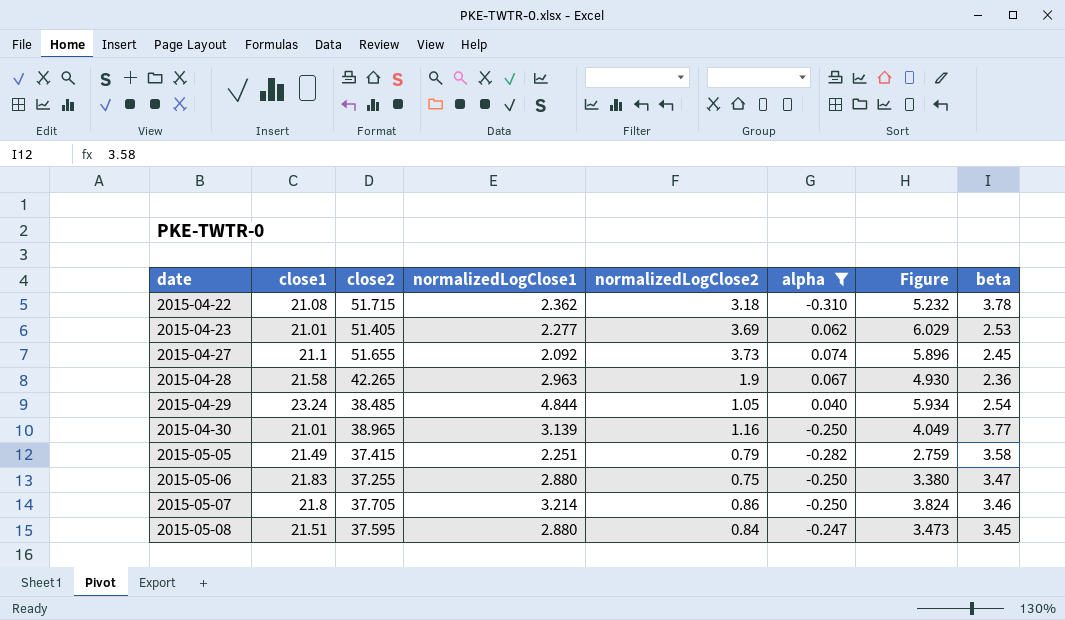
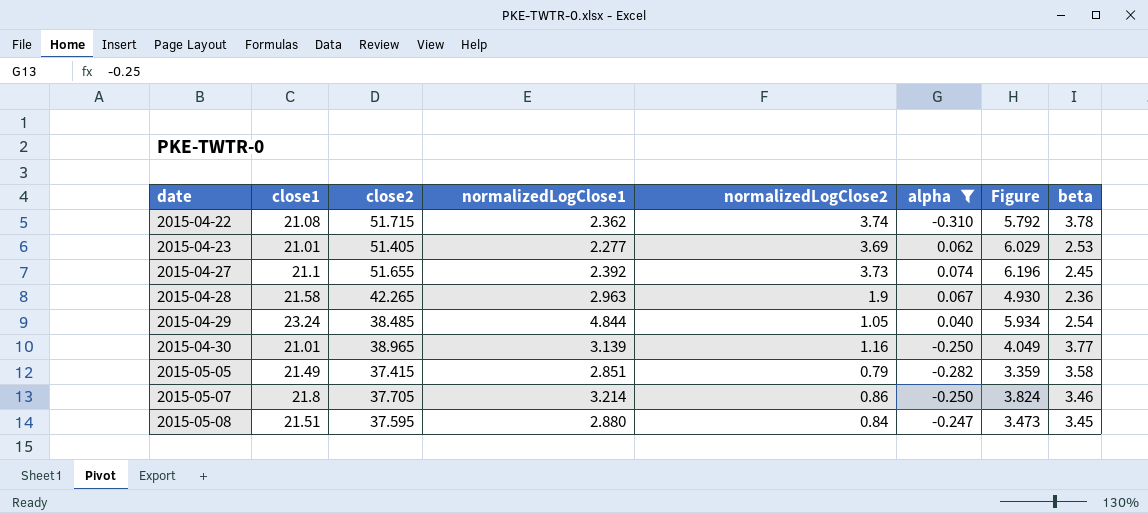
row 2015-05-06: 21.83 | 37.255 | 2.880 | 0.75 | -0.250 | 3.380 | 3.47 -> none
2015-04-22 | normalizedLogClose2: 3.18 -> 3.74
2015-04-22 | Figure: 5.232 -> 5.792
2015-04-27 | normalizedLogClose1: 2.092 -> 2.392
2015-04-27 | Figure: 5.896 -> 6.196
2015-05-05 | normalizedLogClose1: 2.251 -> 2.851
2015-05-05 | Figure: 2.759 -> 3.359

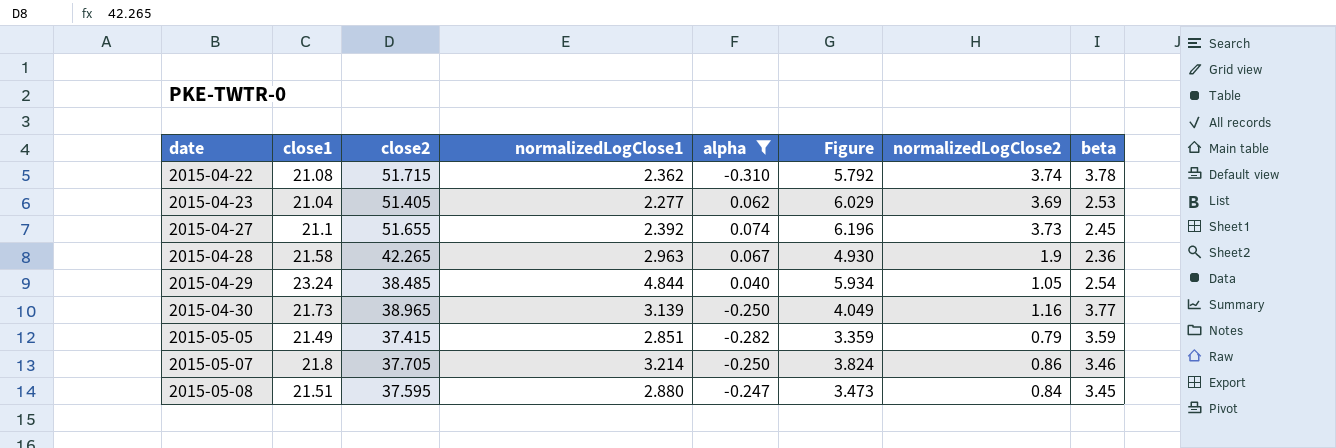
column normalizedLogClose2 | position: 5 -> 7
2015-04-23 | close1: 21.01 -> 21.04
2015-04-30 | close1: 21.01 -> 21.73
2015-05-05 | beta: 3.58 -> 3.59

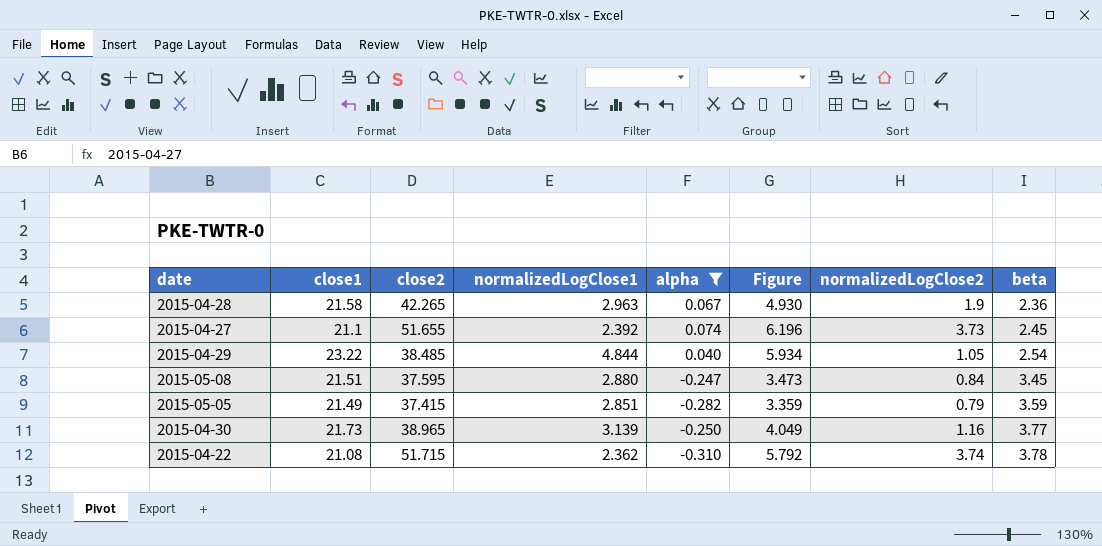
row order: date ascending -> beta ascending
row 2015-04-23: 21.04 | 51.405 | 2.277 | 0.062 | 6.029 | 3.69 | 2.53 -> none
row 2015-05-07: 21.8 | 37.705 | 3.214 | -0.250 | 3.824 | 0.86 | 3.46 -> none
2015-04-29 | close1: 23.24 -> 23.22

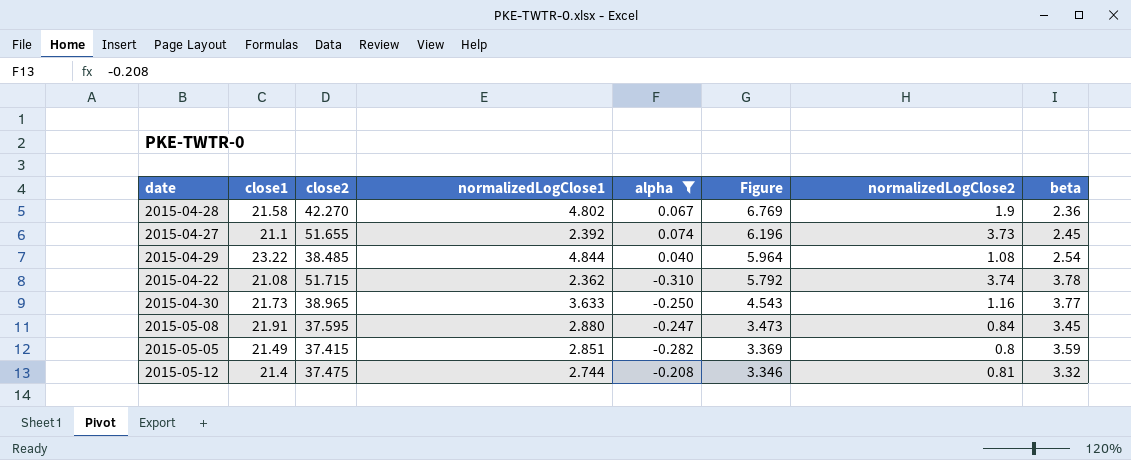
row order: beta ascending -> Figure descending
2015-04-28 | close2: 42.265 -> 42.270
2015-04-28 | normalizedLogClose1: 2.963 -> 4.802
2015-04-28 | Figure: 4.930 -> 6.769
2015-04-29 | Figure: 5.934 -> 5.964
2015-04-29 | normalizedLogClose2: 1.05 -> 1.08
2015-04-30 | normalizedLogClose1: 3.139 -> 3.633
2015-04-30 | Figure: 4.049 -> 4.543
2015-05-08 | close1: 21.51 -> 21.91
2015-05-05 | Figure: 3.359 -> 3.369
2015-05-05 | normalizedLogClose2: 0.79 -> 0.8
row 2015-05-12: none -> 21.4 | 37.475 | 2.744 | -0.208 | 3.346 | 0.81 | 3.32

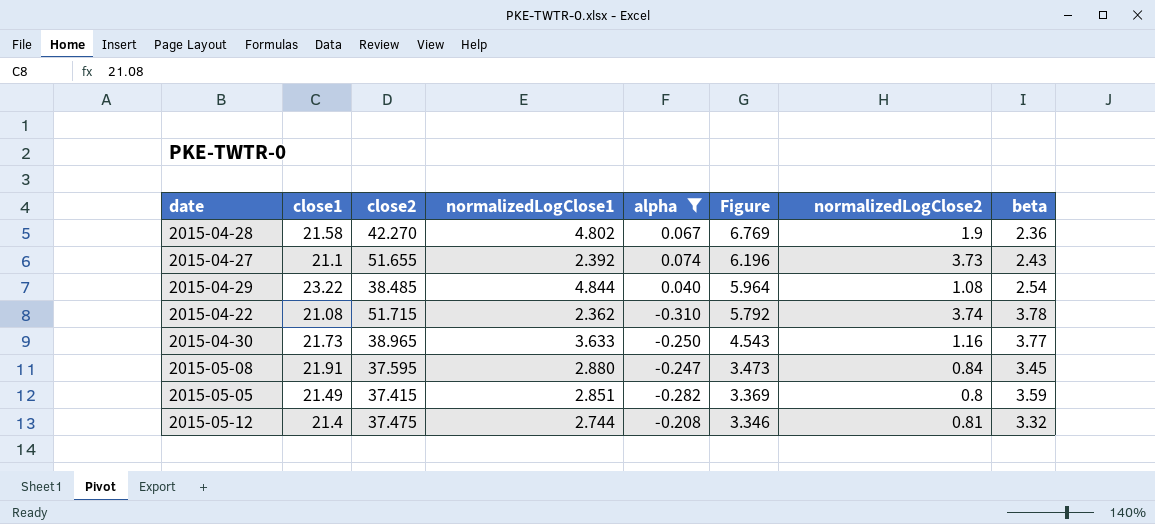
2015-04-27 | beta: 2.45 -> 2.43

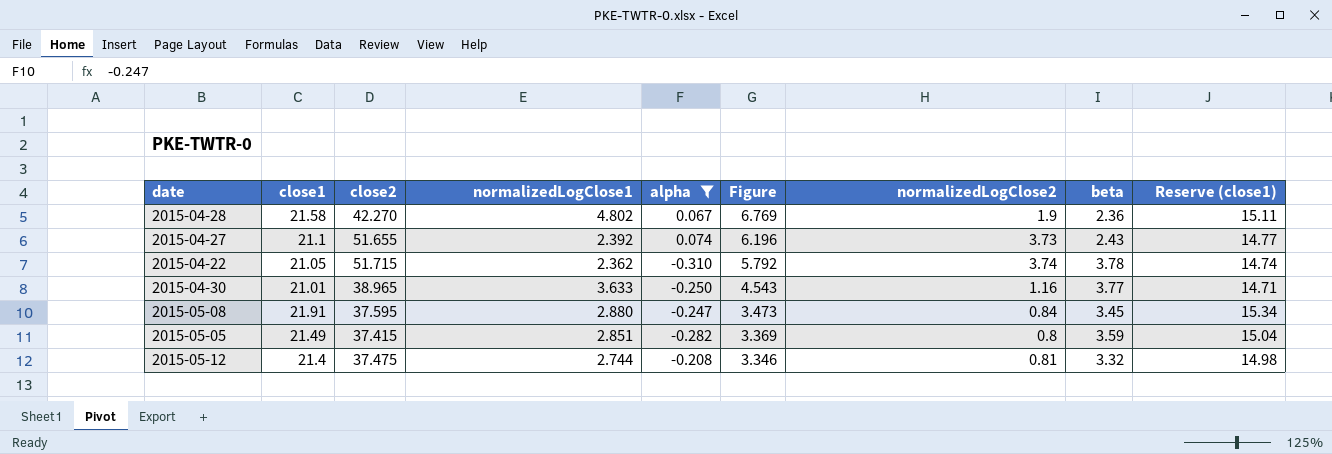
column Reserve (close1) | formula: none -> [close1] * 0.7
row 2015-04-29: 23.22 | 38.485 | 4.844 | 0.040 | 5.964 | 1.08 | 2.54 -> none
2015-04-22 | close1: 21.08 -> 21.05
2015-04-30 | close1: 21.73 -> 21.01

